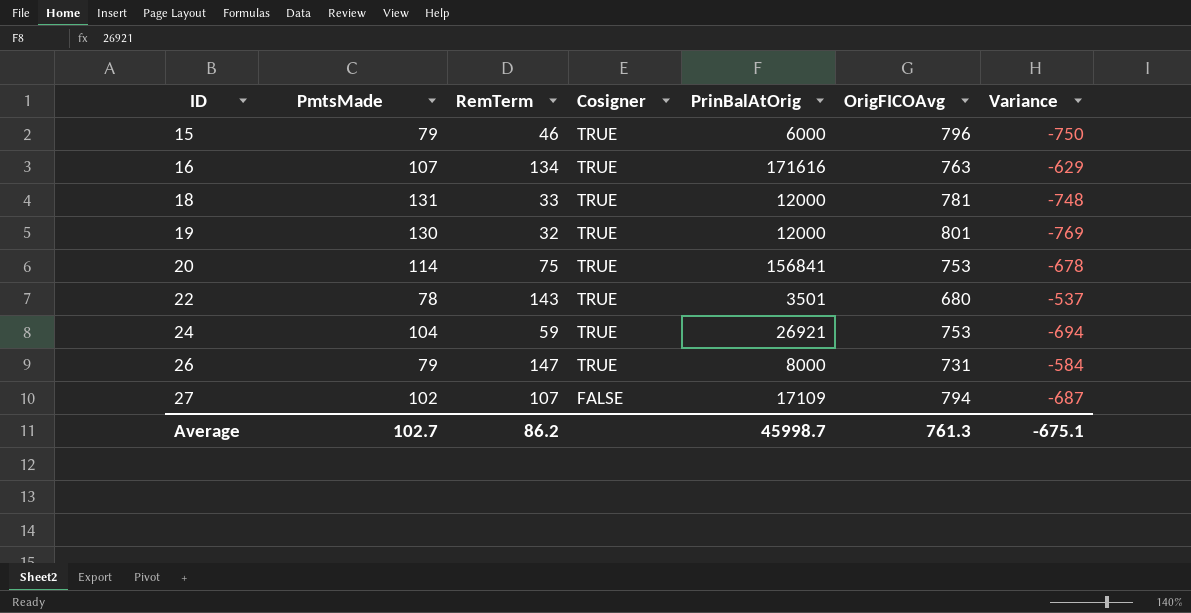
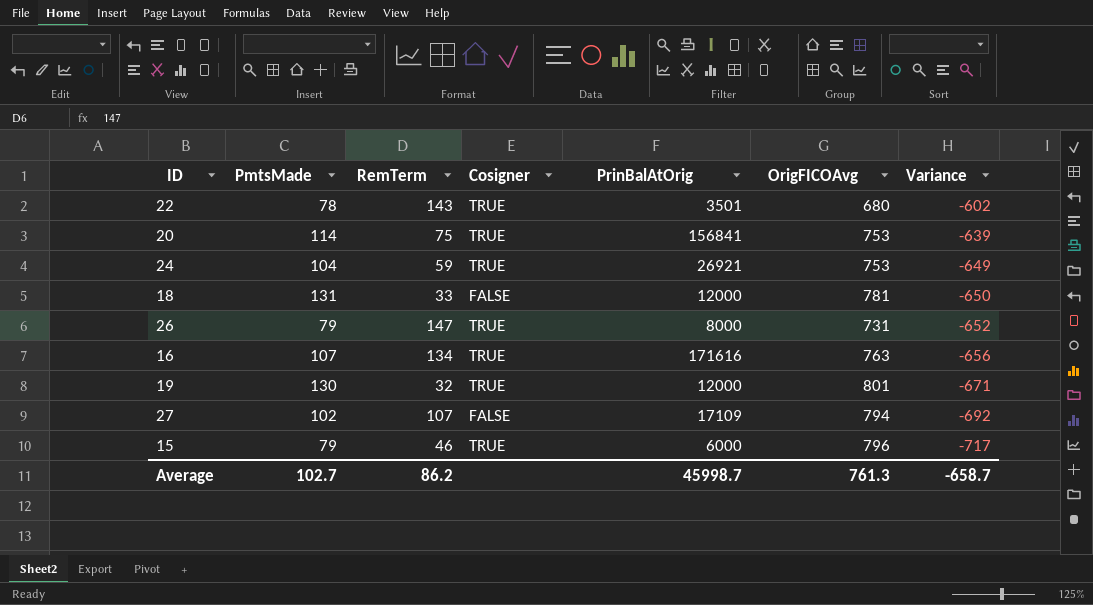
row order: ID ascending -> Variance descending
column Variance | formula: [RemTerm] - [OrigFICOAvg] -> [PmtsMade] - [OrigFICOAvg]
18 | Cosigner: TRUE -> FALSE
Average | Variance: -675.1 -> -658.7

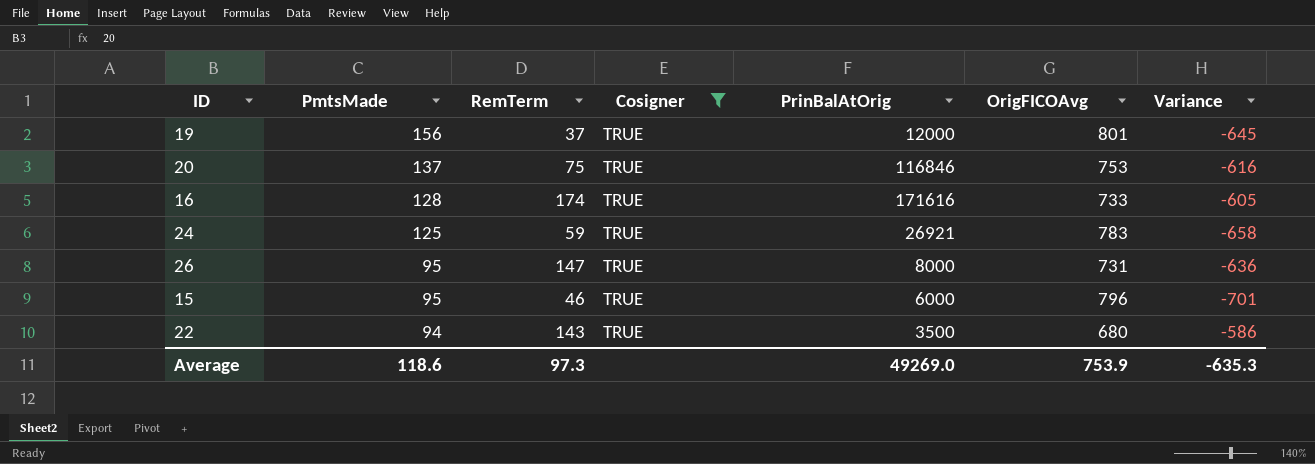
filter: none -> Cosigner = TRUE
row order: Variance descending -> PmtsMade descending
19 | PmtsMade: 130 -> 156
19 | RemTerm: 32 -> 37
19 | Variance: -671 -> -645
20 | PmtsMade: 114 -> 137
20 | PrinBalAtOrig: 156841 -> 116846
20 | Variance: -639 -> -616
16 | PmtsMade: 107 -> 128
16 | RemTerm: 134 -> 174
16 | OrigFICOAvg: 763 -> 733
16 | Variance: -656 -> -605
24 | PmtsMade: 104 -> 125
24 | OrigFICOAvg: 753 -> 783
24 | Variance: -649 -> -658
26 | PmtsMade: 79 -> 95
26 | Variance: -652 -> -636
15 | PmtsMade: 79 -> 95
15 | Variance: -717 -> -701
22 | PmtsMade: 78 -> 94
22 | PrinBalAtOrig: 3501 -> 3500
22 | Variance: -602 -> -586
Average | PmtsMade: 102.7 -> 118.6
Average | RemTerm: 86.2 -> 97.3
Average | PrinBalAtOrig: 45998.7 -> 49269.0
Average | OrigFICOAvg: 761.3 -> 753.9
Average | Variance: -658.7 -> -635.3

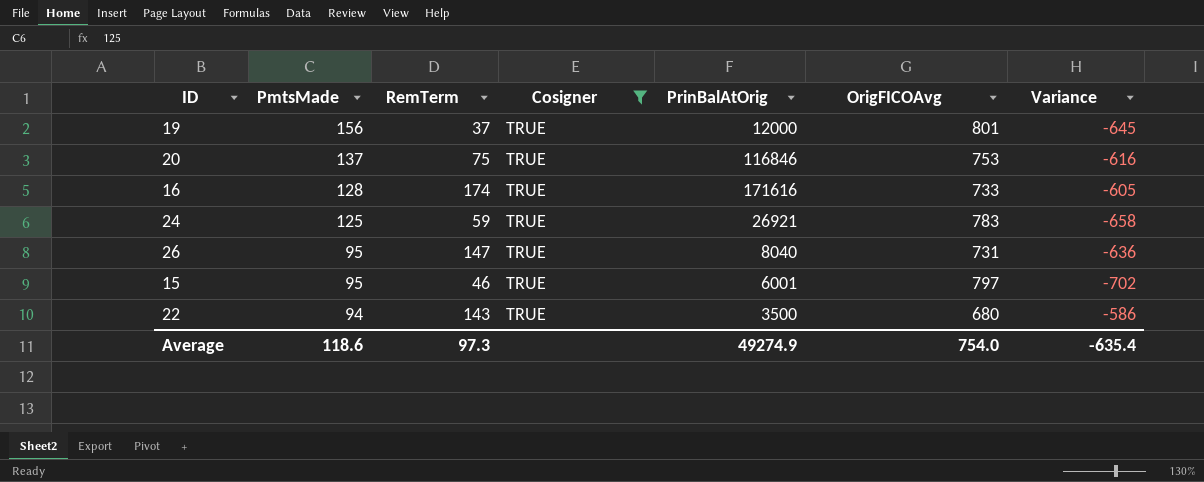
26 | PrinBalAtOrig: 8000 -> 8040
15 | PrinBalAtOrig: 6000 -> 6001
15 | OrigFICOAvg: 796 -> 797
15 | Variance: -701 -> -702
Average | PrinBalAtOrig: 49269.0 -> 49274.9
Average | OrigFICOAvg: 753.9 -> 754.0
Average | Variance: -635.3 -> -635.4

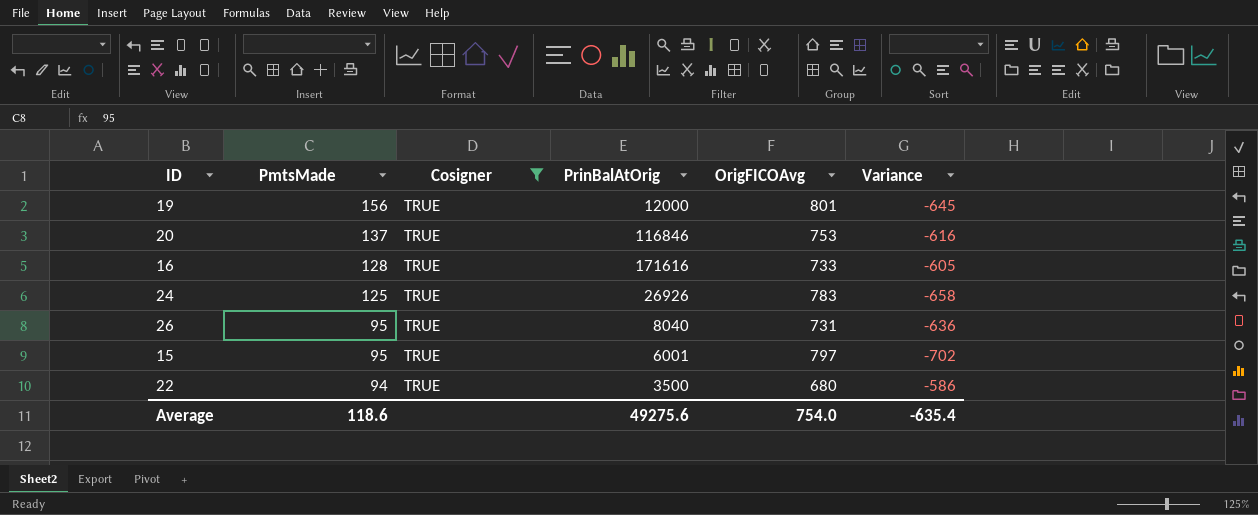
column RemTerm | position: 3 -> none
24 | PrinBalAtOrig: 26921 -> 26926
Average | PrinBalAtOrig: 49274.9 -> 49275.6

